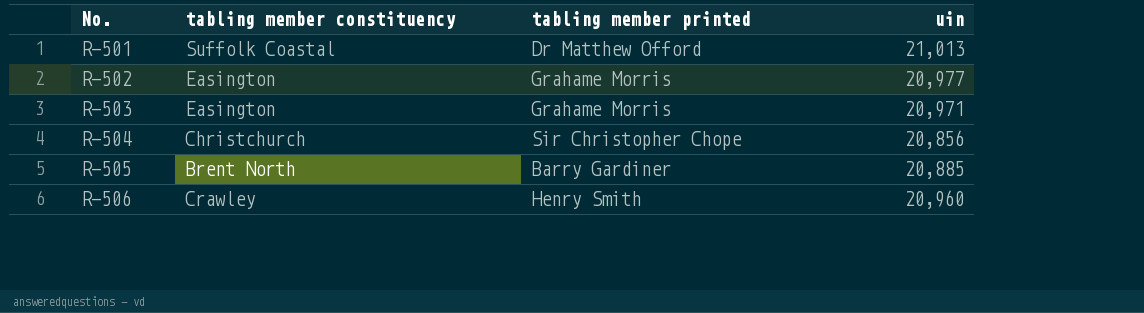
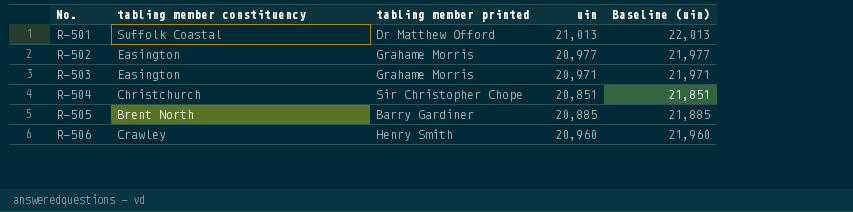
column Baseline (uin) | formula: none -> [uin] + 1000
R-504 | uin: 20,856 -> 20,851

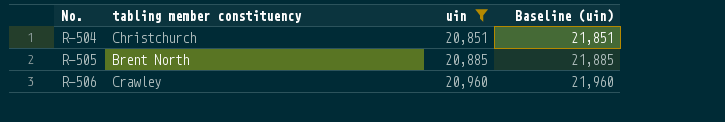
filter: none -> uin <= 20,960
column tabling member printed | position: 3 -> none

